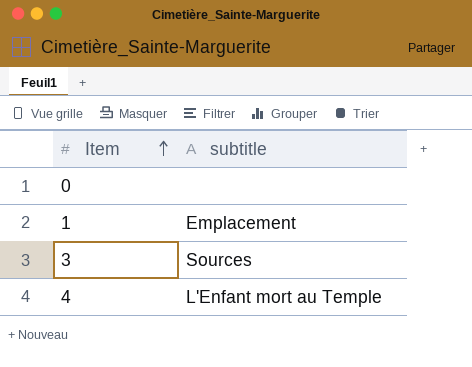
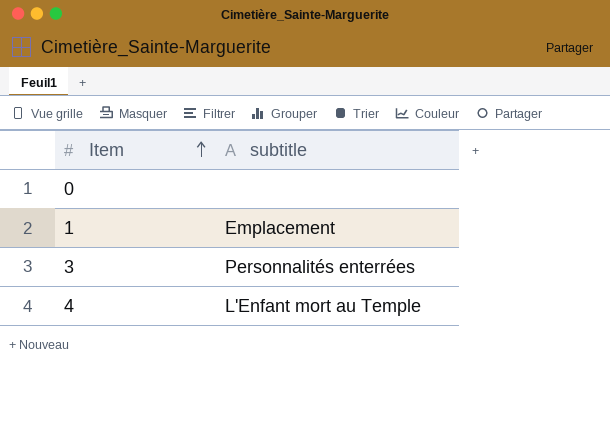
3 | subtitle: Sources -> Personnalités enterrées

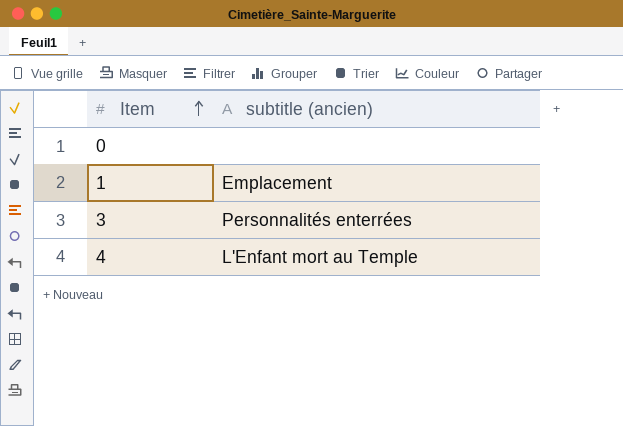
column name: subtitle -> subtitle (ancien)

